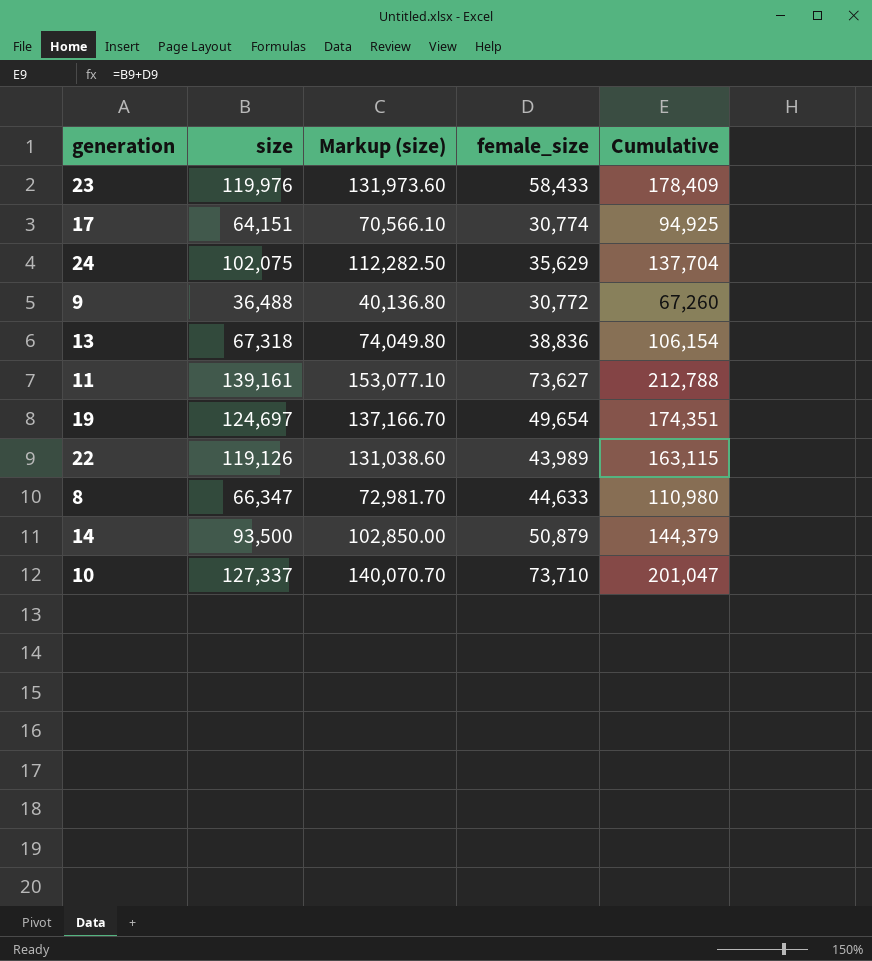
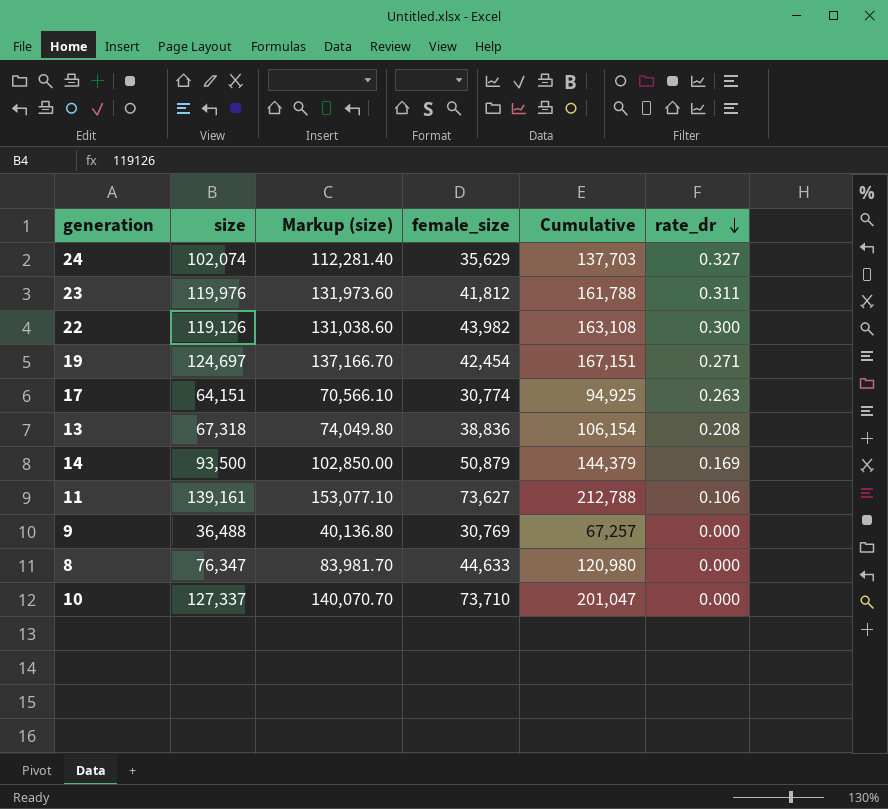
row order: none -> rate_dr descending
column rate_dr | position: none -> 6
24 | size: 102,075 -> 102,074
24 | Markup (size): 112,282.50 -> 112,281.40
24 | Cumulative: 137,704 -> 137,703
23 | female_size: 58,433 -> 41,812
23 | Cumulative: 178,409 -> 161,788
22 | female_size: 43,989 -> 43,982
22 | Cumulative: 163,115 -> 163,108
19 | female_size: 49,654 -> 42,454
19 | Cumulative: 174,351 -> 167,151
9 | female_size: 30,772 -> 30,769
9 | Cumulative: 67,260 -> 67,257
8 | size: 66,347 -> 76,347
8 | Markup (size): 72,981.70 -> 83,981.70
8 | Cumulative: 110,980 -> 120,980

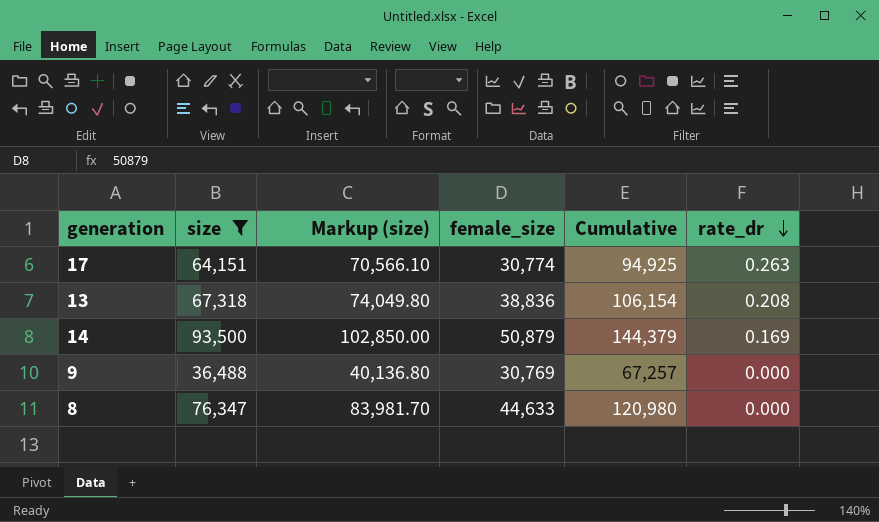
filter: none -> size <= 93,500

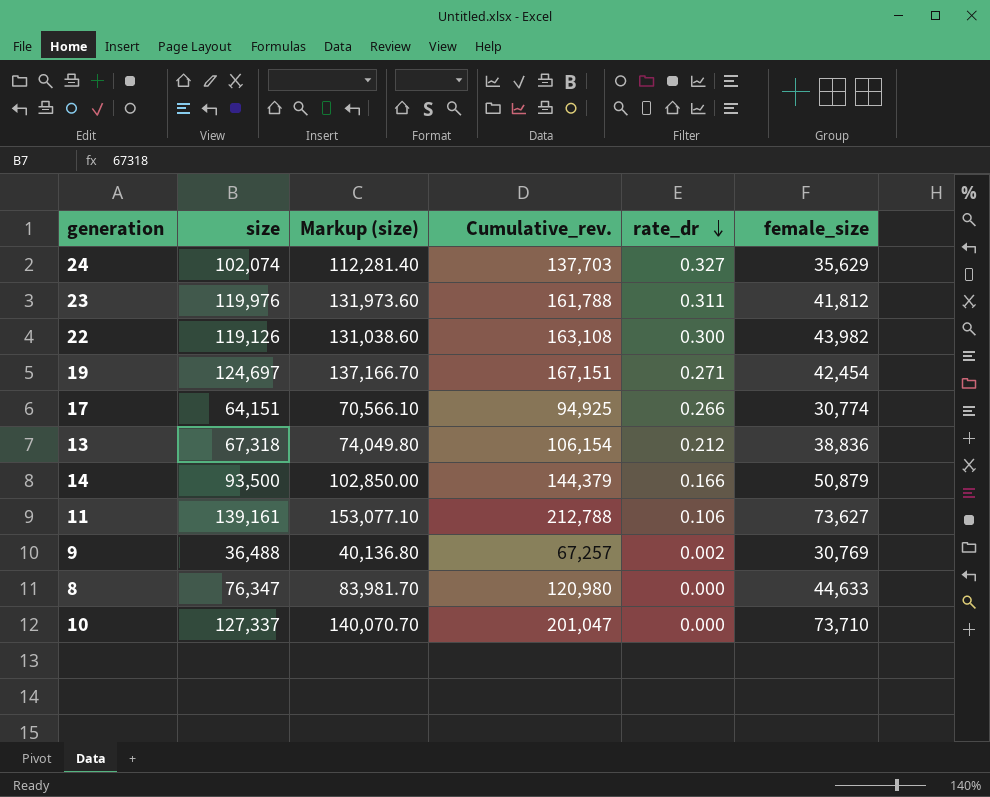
filter: size <= 93,500 -> none
column name: Cumulative -> Cumulative_rev.
column female_size | position: 4 -> 6
17 | rate_dr: 0.263 -> 0.266
13 | rate_dr: 0.208 -> 0.212
14 | rate_dr: 0.169 -> 0.166
9 | rate_dr: 0.000 -> 0.002

